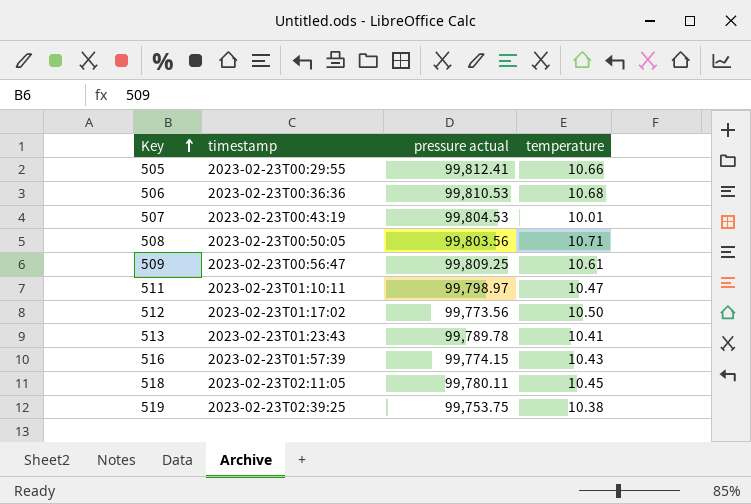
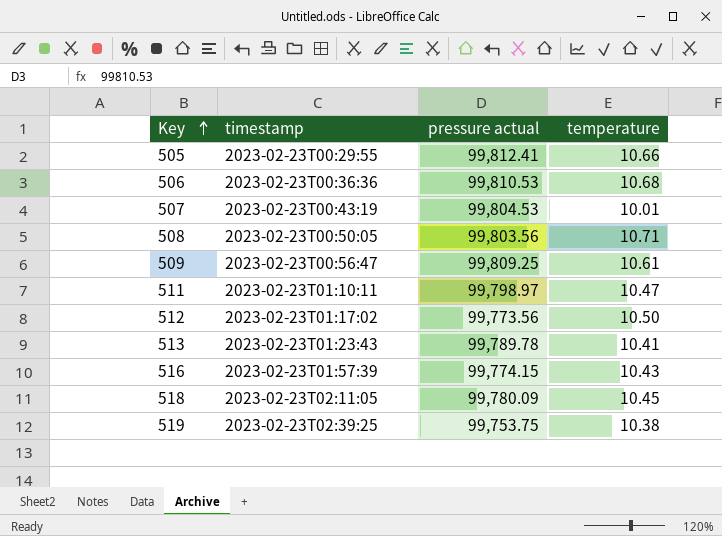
518 | pressure actual: 99,780.11 -> 99,780.09

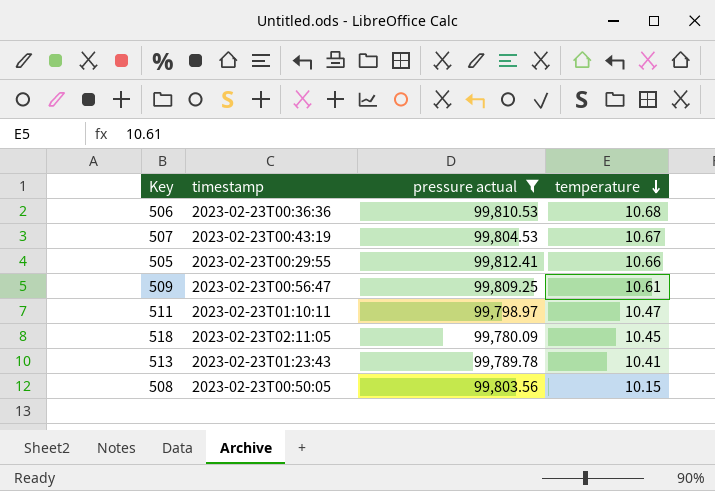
filter: none -> pressure actual >= 99,780.09
row order: Key ascending -> temperature descending
507 | temperature: 10.01 -> 10.67
508 | temperature: 10.71 -> 10.15

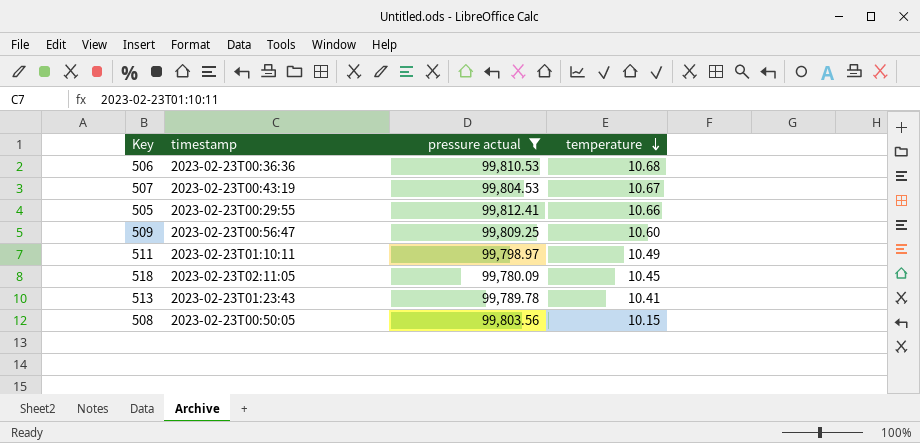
509 | temperature: 10.61 -> 10.60
511 | temperature: 10.47 -> 10.49

